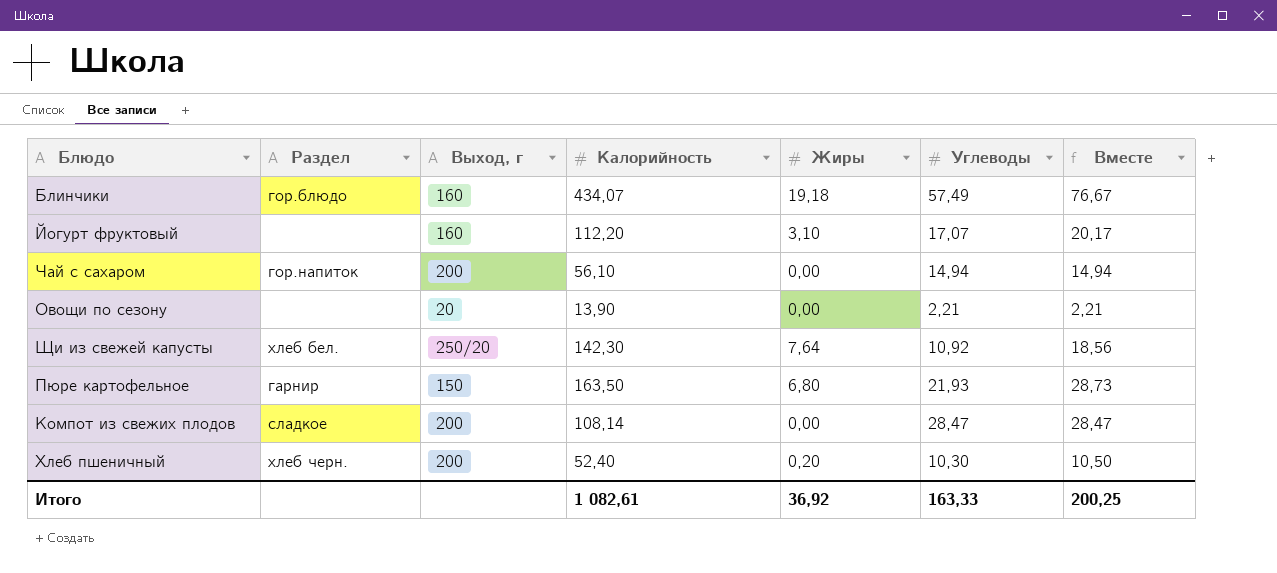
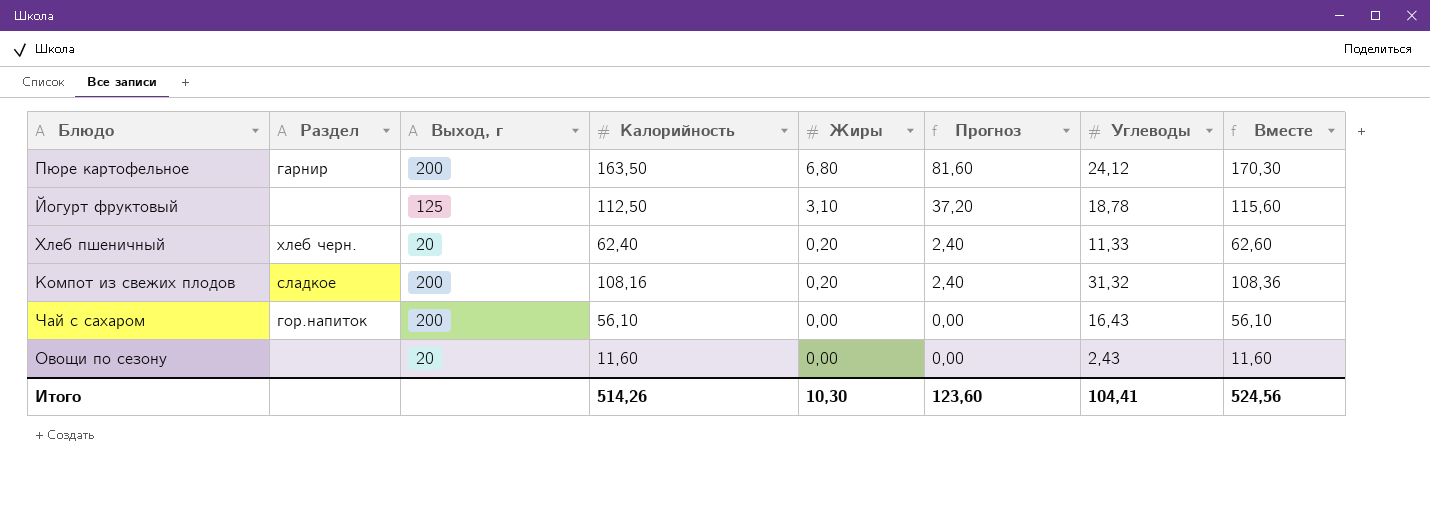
row order: none -> Жиры descending
column Прогноз | formula: none -> [Жиры] * 12
column Вместе | formula: [Жиры] + [Углеводы] -> [Калорийность] + [Жиры]
row Блинчики: гор.блюдо | 160 | 434,07 | 19,18 | 57,49 | 76,67 -> none
row Щи из свежей капусты: хлеб бел. | 250/20 | 142,30 | 7,64 | 10,92 | 18,56 -> none
Пюре картофельное | Выход, г: 150 -> 200
Пюре картофельное | Углеводы: 21,93 -> 24,12
Йогурт фруктовый | Выход, г: 160 -> 125
Йогурт фруктовый | Калорийность: 112,20 -> 112,50
Йогурт фруктовый | Углеводы: 17,07 -> 18,78
Хлеб пшеничный | Выход, г: 200 -> 20
Хлеб пшеничный | Калорийность: 52,40 -> 62,40
Хлеб пшеничный | Углеводы: 10,30 -> 11,33
Компот из свежих плодов | Калорийность: 108,14 -> 108,16
Компот из свежих плодов | Жиры: 0,00 -> 0,20
Компот из свежих плодов | Углеводы: 28,47 -> 31,32
Чай с сахаром | Углеводы: 14,94 -> 16,43
Овощи по сезону | Калорийность: 13,90 -> 11,60
Овощи по сезону | Углеводы: 2,21 -> 2,43
Итого | Калорийность: 1 082,61 -> 514,26
Итого | Жиры: 36,92 -> 10,30
Итого | Углеводы: 163,33 -> 104,41
Итого | Вместе: 200,25 -> 524,56

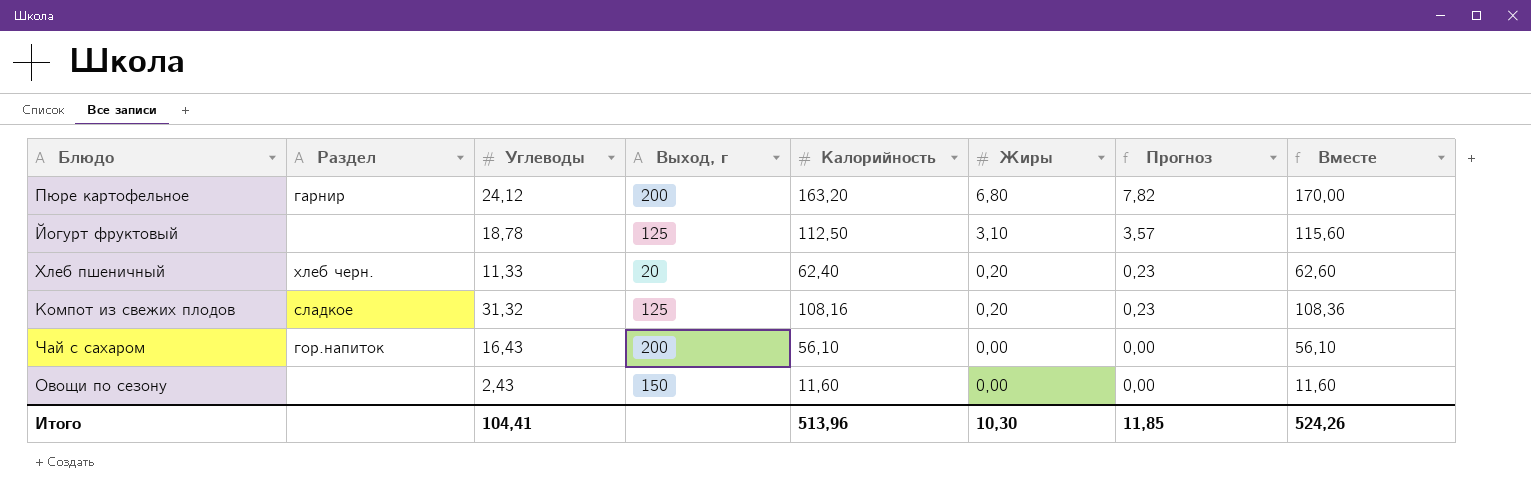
column Углеводы | position: 7 -> 3
column Прогноз | formula: [Жиры] * 12 -> [Жиры] * 1,15
Пюре картофельное | Калорийность: 163,50 -> 163,20
Пюре картофельное | Вместе: 170,30 -> 170,00
Компот из свежих плодов | Выход, г: 200 -> 125
Овощи по сезону | Выход, г: 20 -> 150
Итого | Калорийность: 514,26 -> 513,96
Итого | Прогноз: 123,60 -> 11,85
Итого | Вместе: 524,56 -> 524,26

